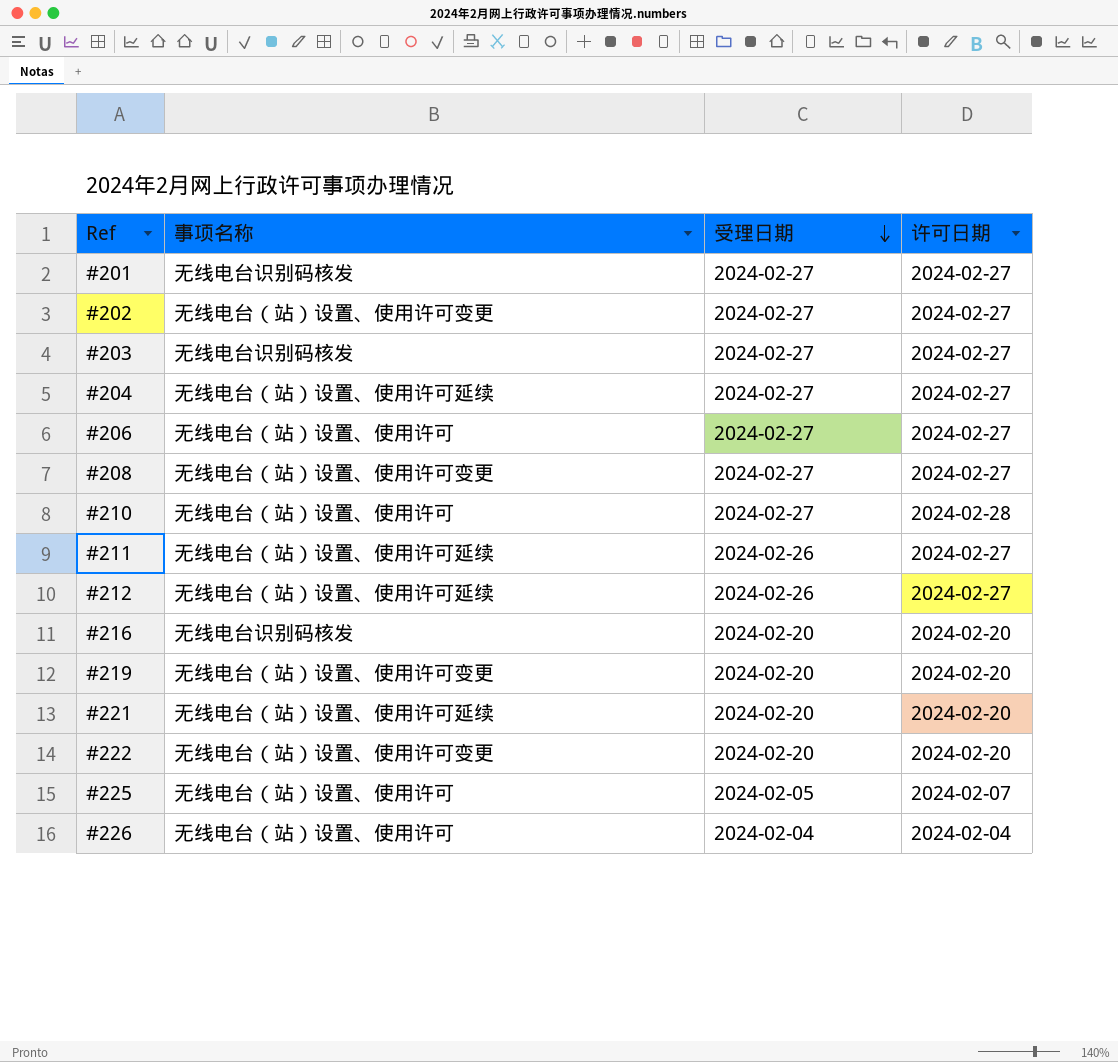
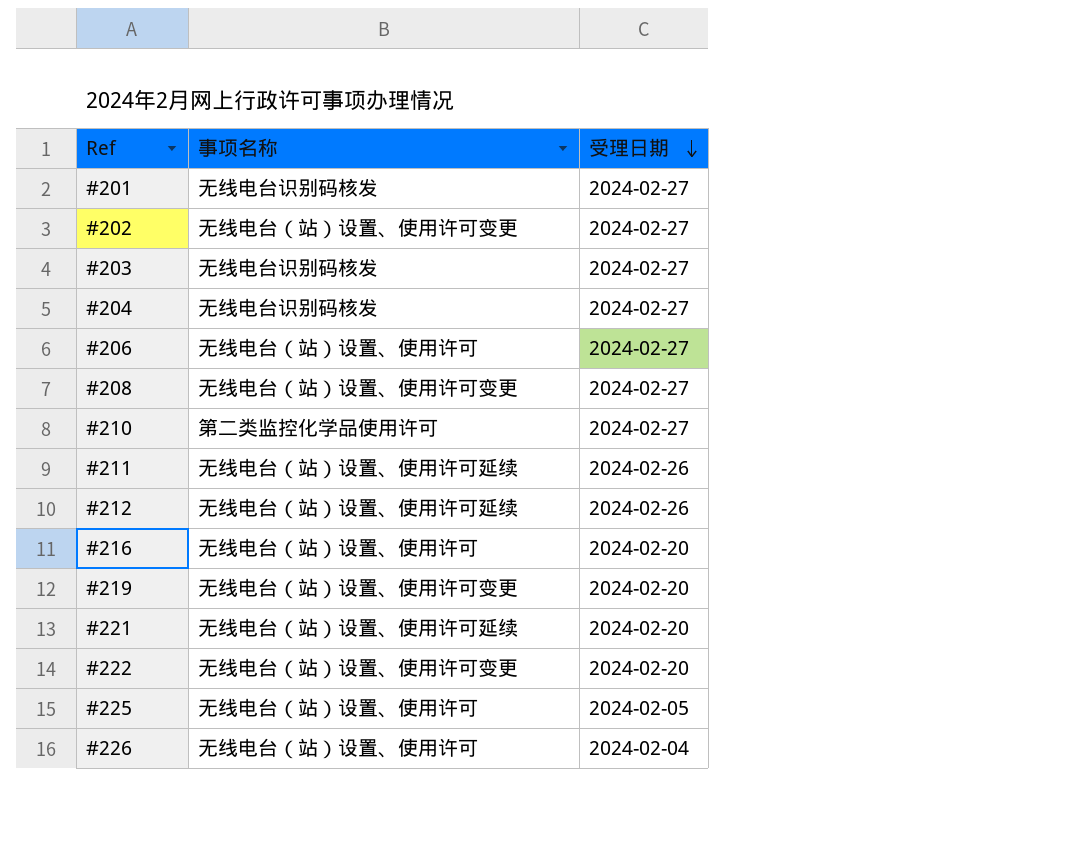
column 许可日期 | position: 4 -> none
#204 | 事项名称: 无线电台（站）设置、使用许可延续 -> 无线电台识别码核发
#210 | 事项名称: 无线电台（站）设置、使用许可 -> 第二类监控化学品使用许可
#216 | 事项名称: 无线电台识别码核发 -> 无线电台（站）设置、使用许可

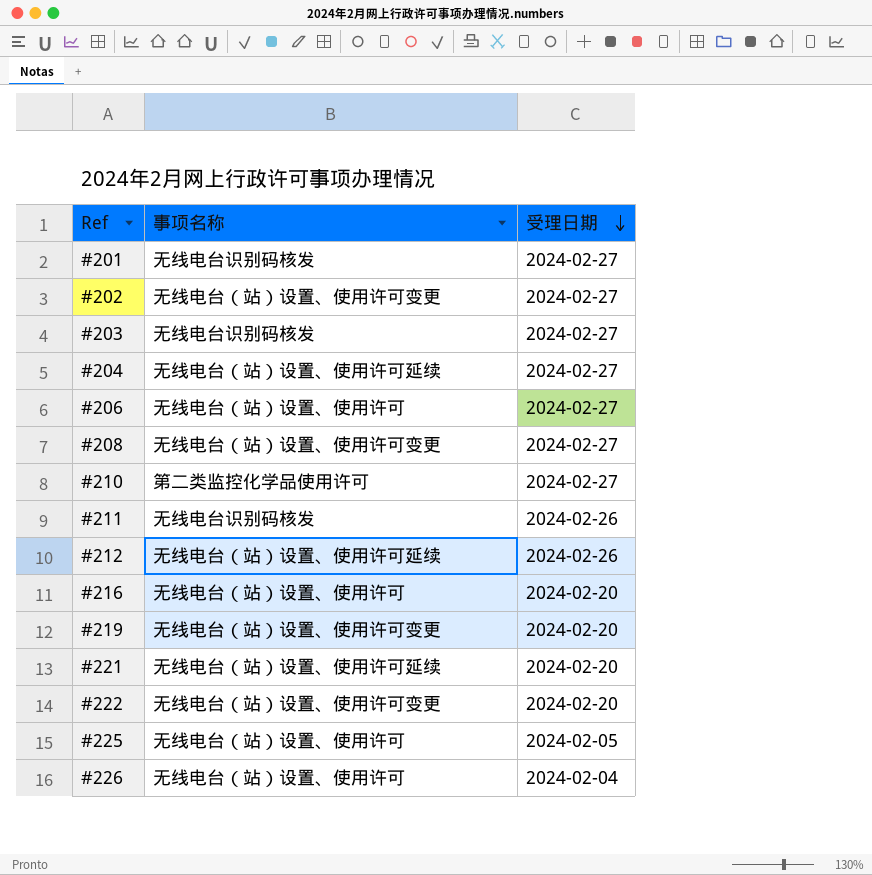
#204 | 事项名称: 无线电台识别码核发 -> 无线电台（站）设置、使用许可延续
#211 | 事项名称: 无线电台（站）设置、使用许可延续 -> 无线电台识别码核发

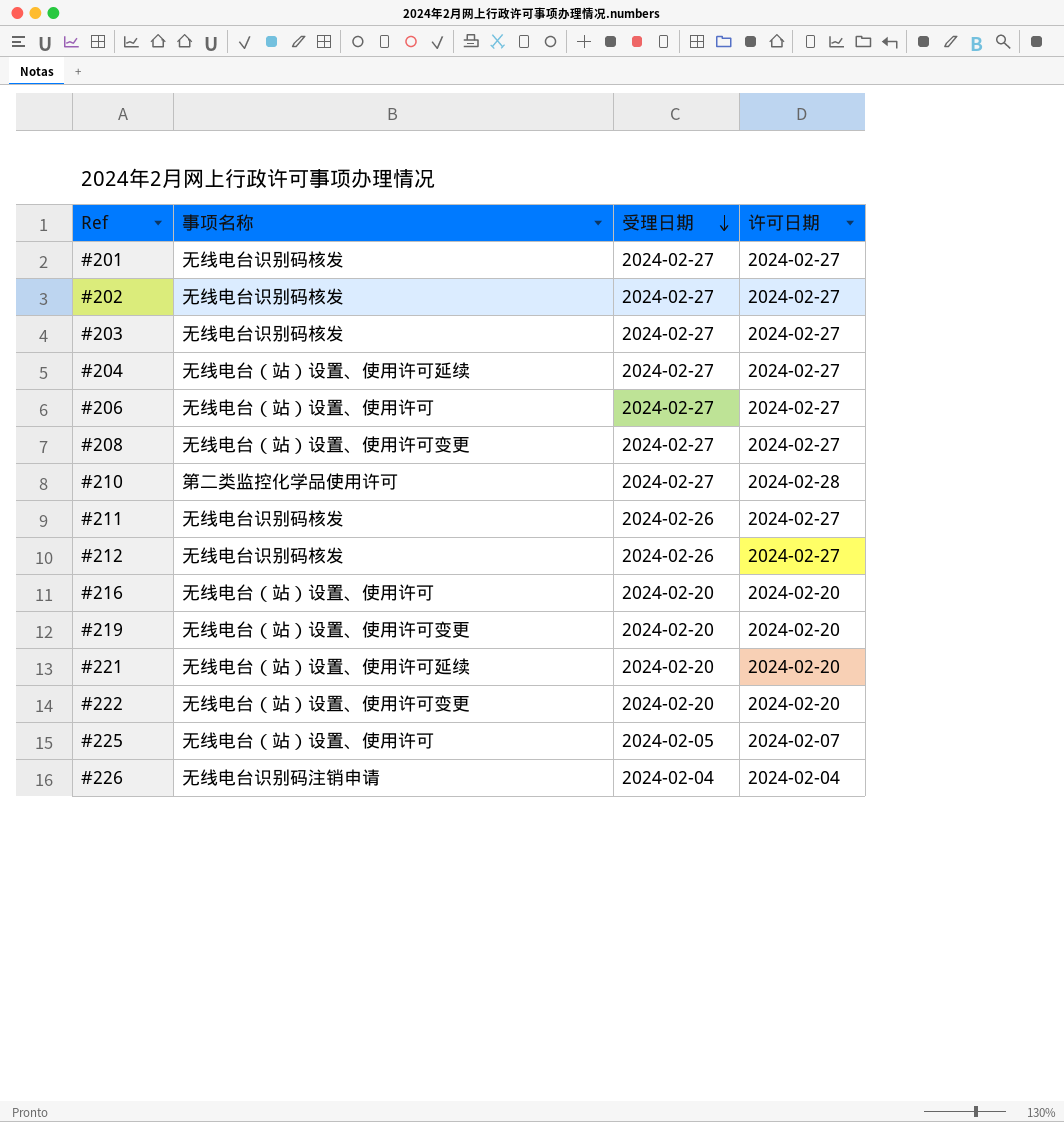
column 许可日期 | position: none -> 4
#202 | 事项名称: 无线电台（站）设置、使用许可变更 -> 无线电台识别码核发
#212 | 事项名称: 无线电台（站）设置、使用许可延续 -> 无线电台识别码核发
#226 | 事项名称: 无线电台（站）设置、使用许可 -> 无线电台识别码注销申请

